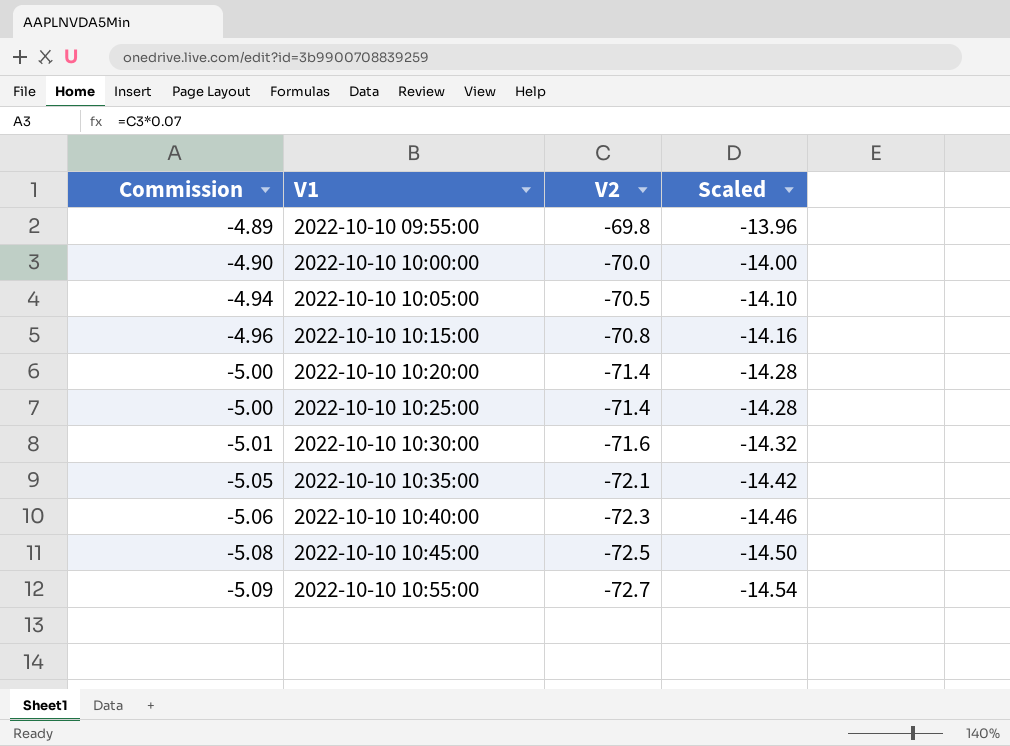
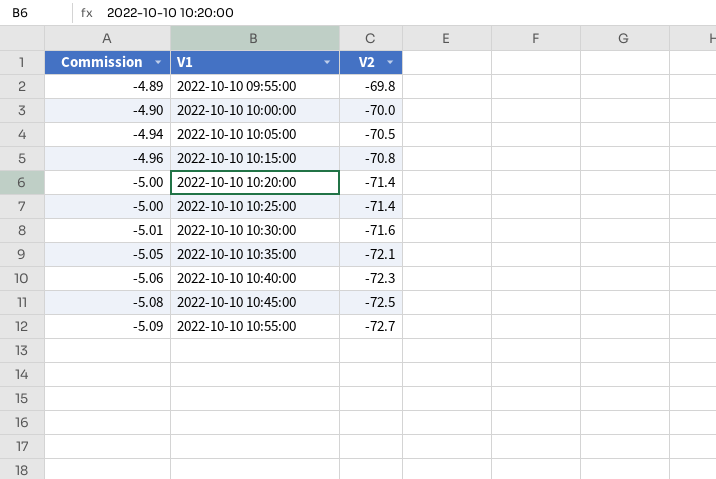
column Scaled | formula: [V2] * 0.2 -> none

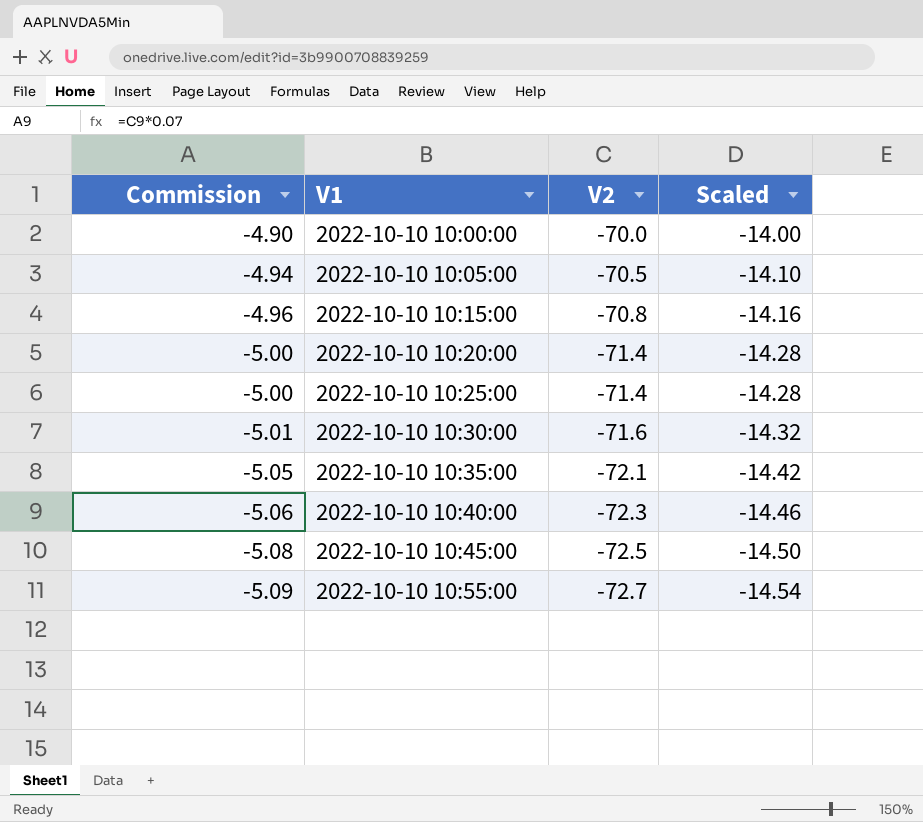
column Scaled | formula: none -> [V2] * 0.2
row 2022-10-10 09:55:00: -4.89 | -69.8 -> none

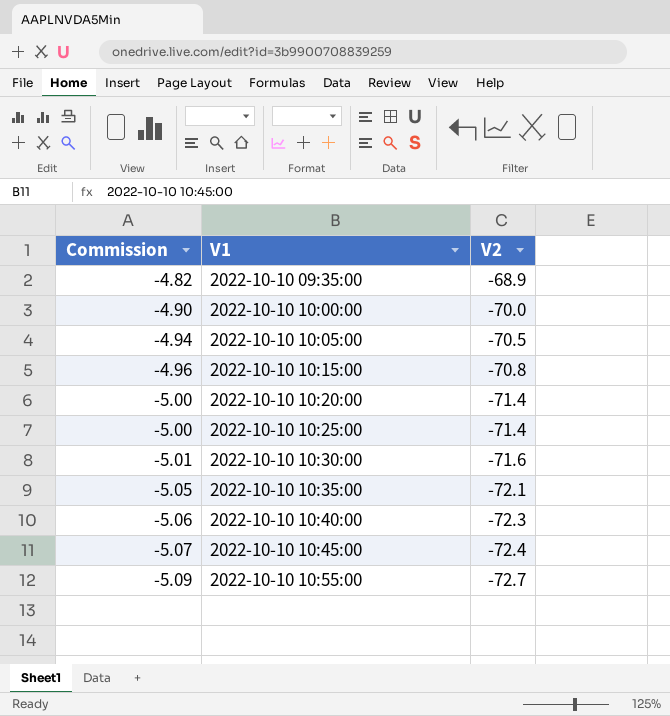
column Scaled | formula: [V2] * 0.2 -> none
row 2022-10-10 09:35:00: none -> -4.82 | -68.9
2022-10-10 10:45:00 | Commission: -5.08 -> -5.07
2022-10-10 10:45:00 | V2: -72.5 -> -72.4

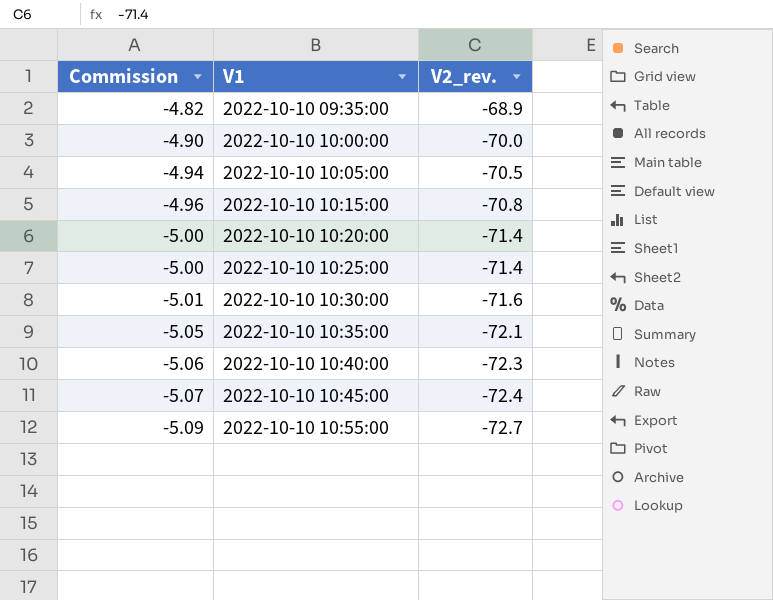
column name: V2 -> V2_rev.

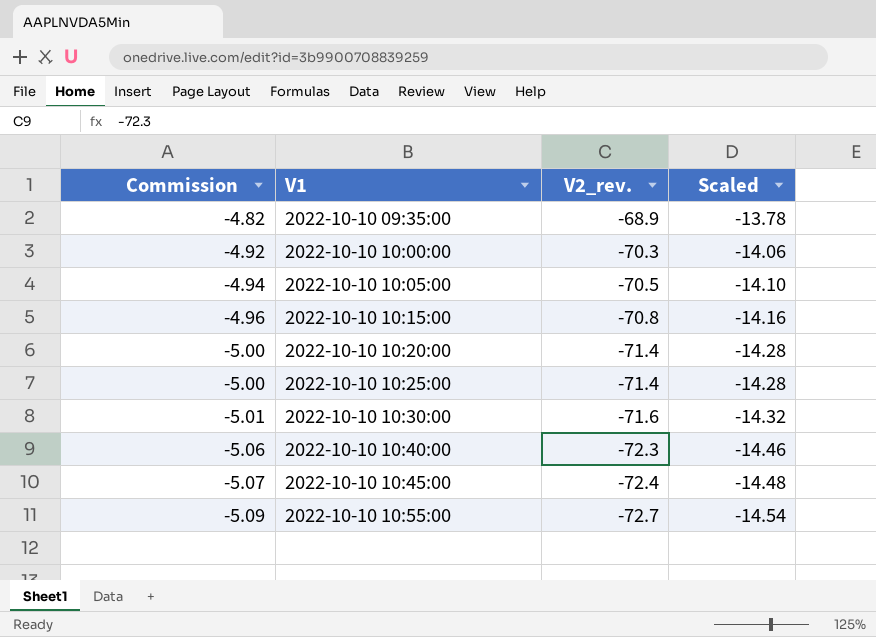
column Scaled | formula: none -> [V2_rev.] * 0.2
row 2022-10-10 10:35:00: -5.05 | -72.1 -> none
2022-10-10 10:00:00 | Commission: -4.90 -> -4.92
2022-10-10 10:00:00 | V2_rev.: -70.0 -> -70.3

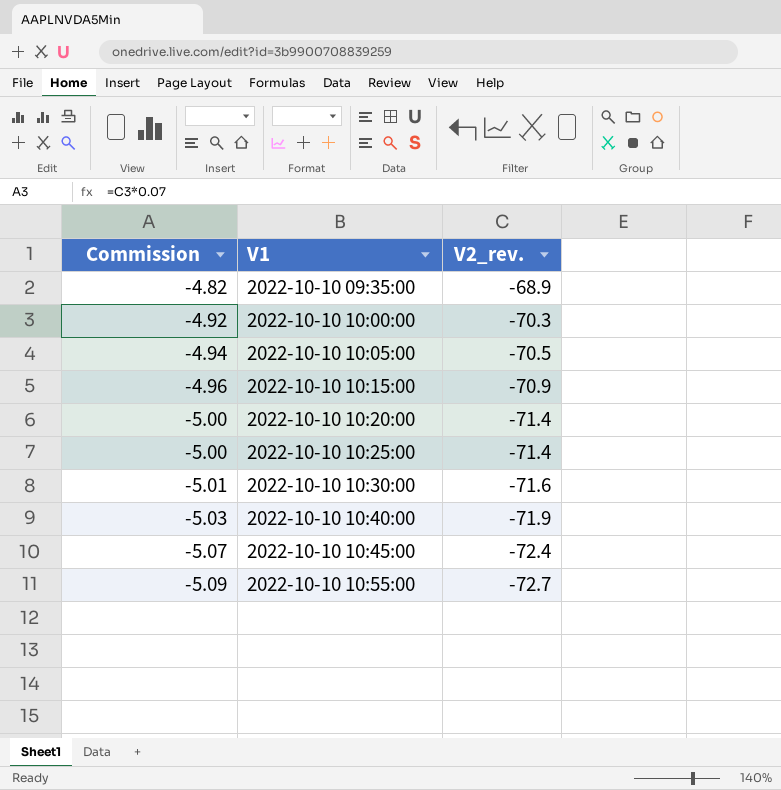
column Scaled | formula: [V2_rev.] * 0.2 -> none
2022-10-10 10:15:00 | V2_rev.: -70.8 -> -70.9
2022-10-10 10:40:00 | Commission: -5.06 -> -5.03
2022-10-10 10:40:00 | V2_rev.: -72.3 -> -71.9

